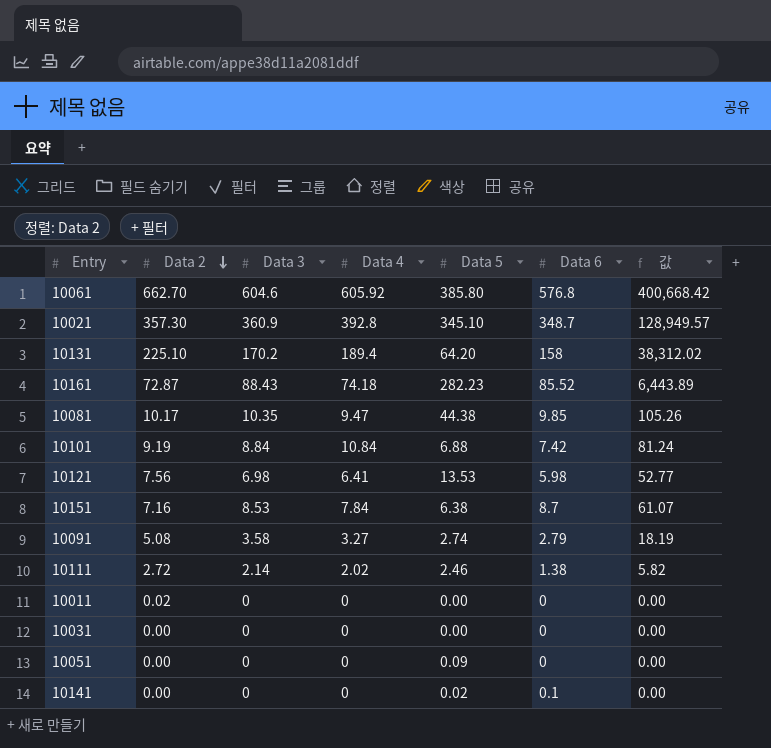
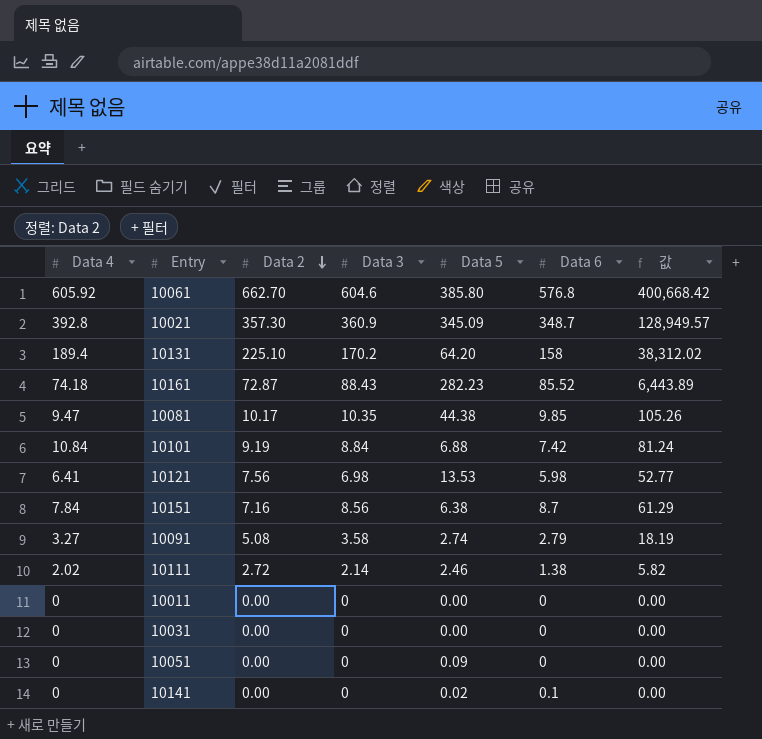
column Data 4 | position: 4 -> 1
10021 | Data 5: 345.10 -> 345.09
10151 | Data 3: 8.53 -> 8.56
10151 | 값: 61.07 -> 61.29
10011 | Data 2: 0.02 -> 0.00

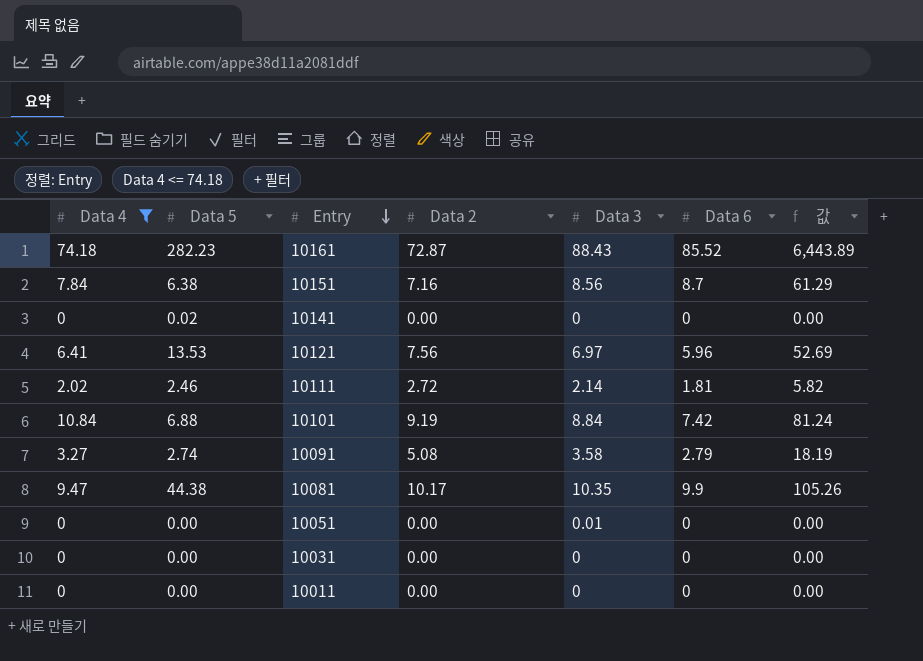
filter: none -> Data 4 <= 74.18
row order: Data 2 descending -> Entry descending
column Data 5 | position: 5 -> 2
10141 | Data 6: 0.1 -> 0
10121 | Data 3: 6.98 -> 6.97
10121 | Data 6: 5.98 -> 5.96
10121 | 값: 52.77 -> 52.69
10111 | Data 6: 1.38 -> 1.81
10081 | Data 6: 9.85 -> 9.9
10051 | Data 5: 0.09 -> 0.00
10051 | Data 3: 0 -> 0.01

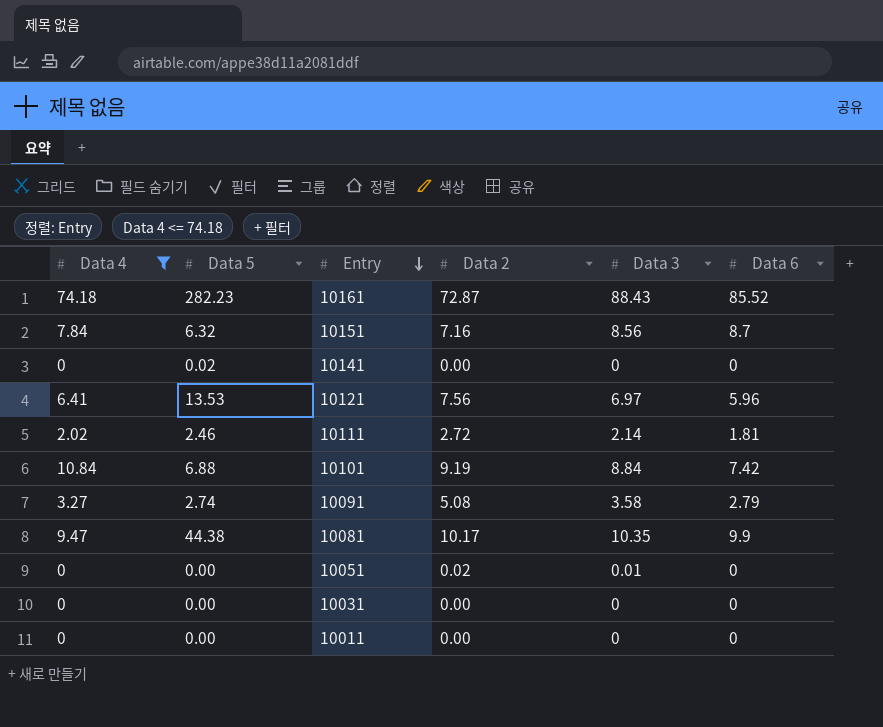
column 값 | formula: [Data 2] * [Data 3] -> none
10151 | Data 5: 6.38 -> 6.32
10051 | Data 2: 0.00 -> 0.02

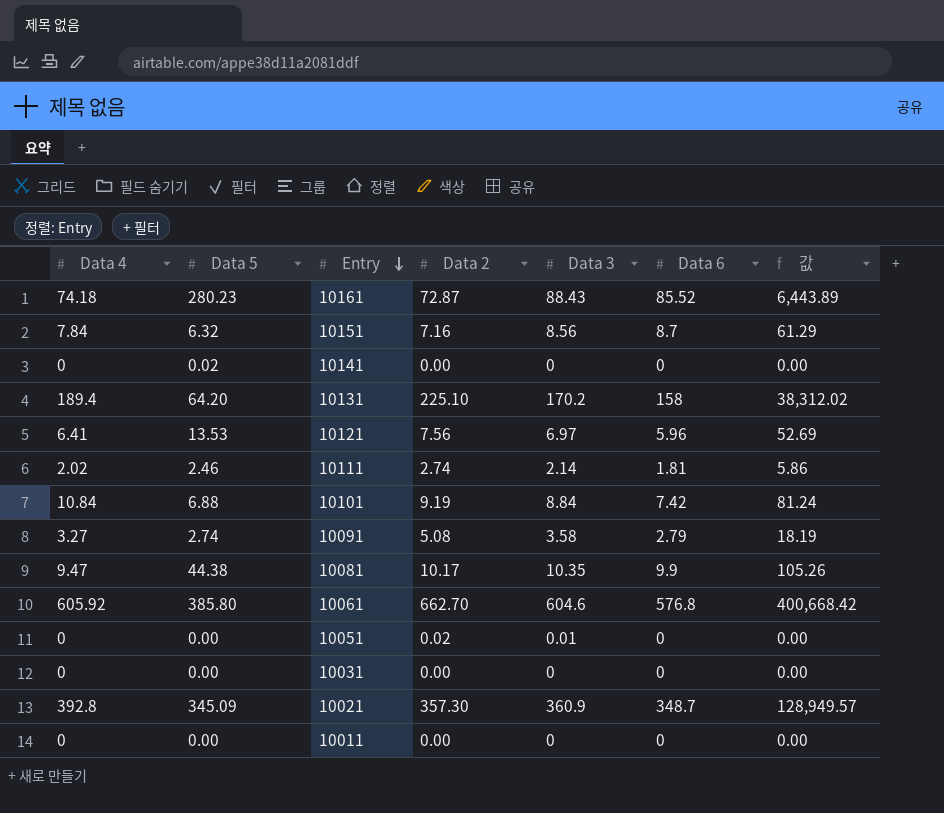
filter: Data 4 <= 74.18 -> none
column 값 | formula: none -> [Data 2] * [Data 3]
10161 | Data 5: 282.23 -> 280.23
10111 | Data 2: 2.72 -> 2.74

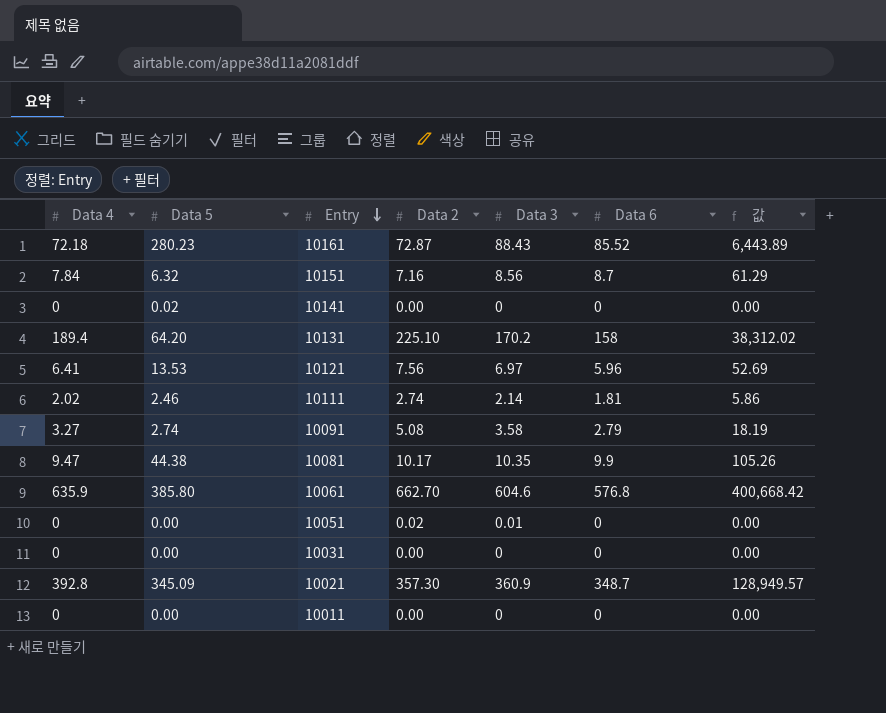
row 10101: 10.84 | 6.88 | 9.19 | 8.84 | 7.42 | 81.24 -> none
10161 | Data 4: 74.18 -> 72.18
10061 | Data 4: 605.92 -> 635.9

